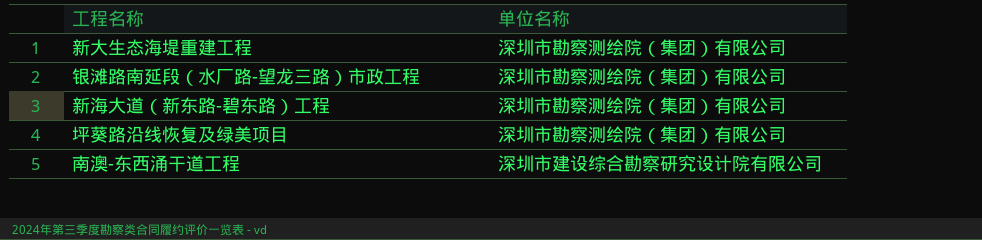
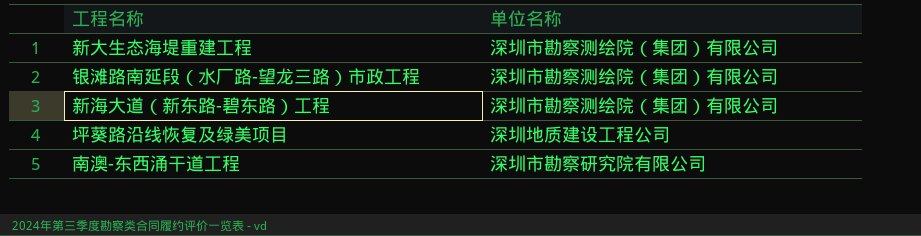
坪葵路沿线恢复及绿美项目 | 单位名称: 深圳市勘察测绘院（集团）有限公司 -> 深圳地质建设工程公司
南澳-东西涌干道工程 | 单位名称: 深圳市建设综合勘察研究设计院有限公司 -> 深圳市勘察研究院有限公司

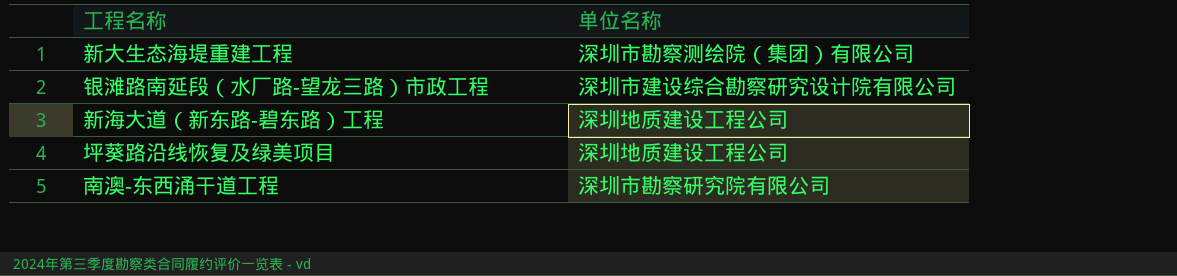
银滩路南延段（水厂路-望龙三路）市政工程 | 单位名称: 深圳市勘察测绘院（集团）有限公司 -> 深圳市建设综合勘察研究设计院有限公司
新海大道（新东路-碧东路）工程 | 单位名称: 深圳市勘察测绘院（集团）有限公司 -> 深圳地质建设工程公司

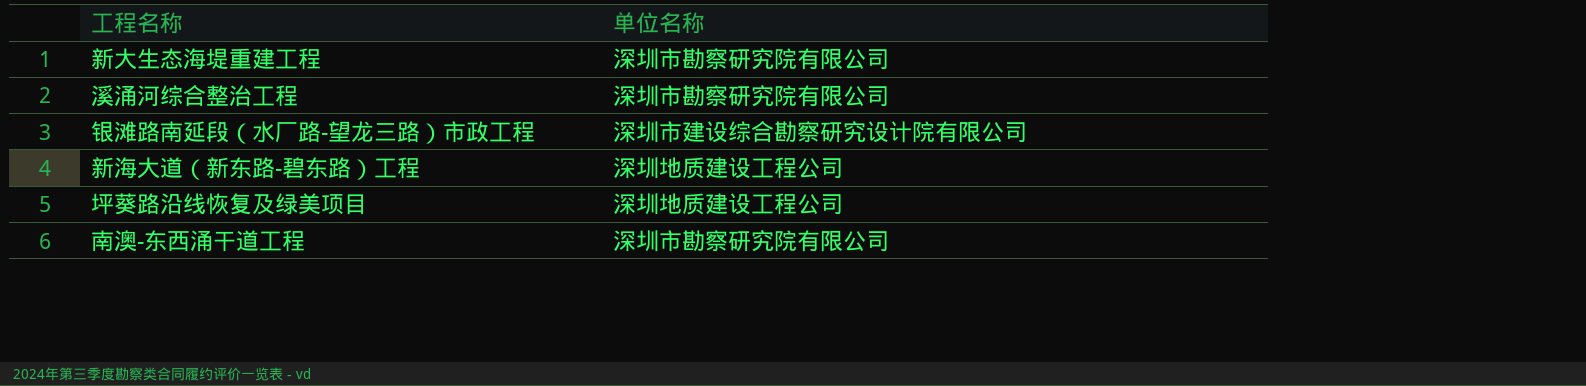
新大生态海堤重建工程 | 单位名称: 深圳市勘察测绘院（集团）有限公司 -> 深圳市勘察研究院有限公司
row 溪涌河综合整治工程: none -> 深圳市勘察研究院有限公司

